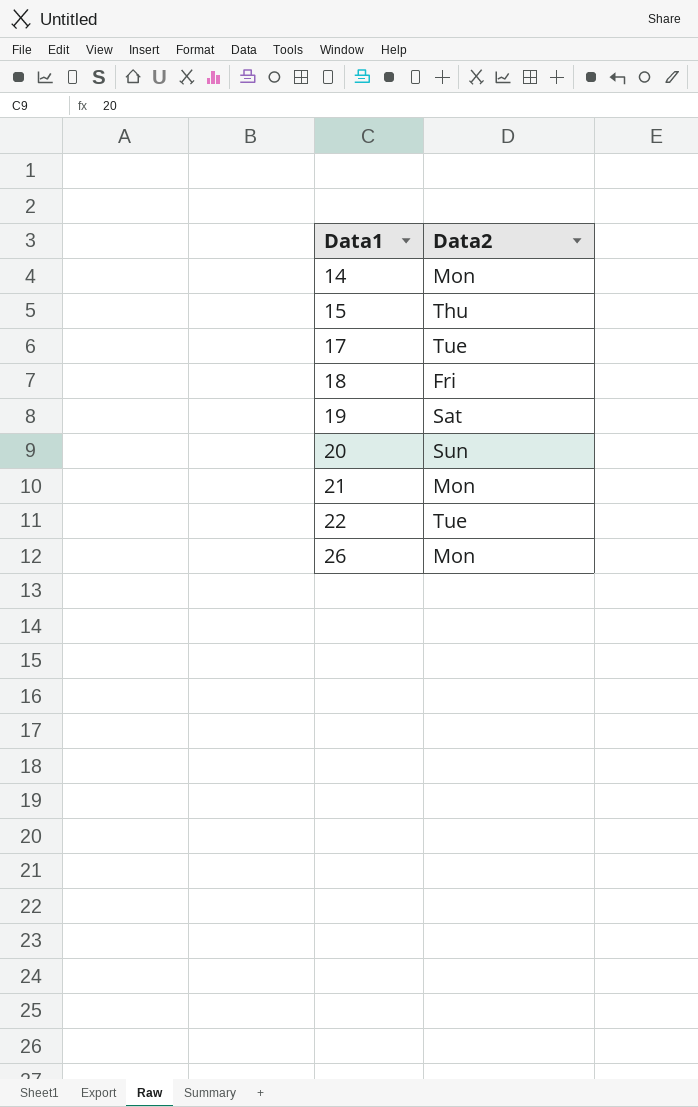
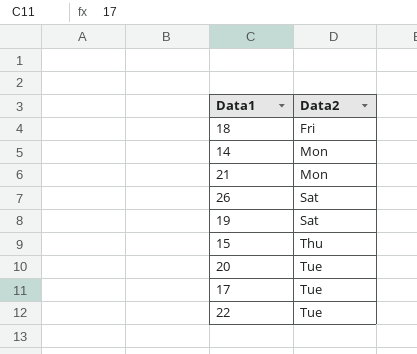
row order: Data1 ascending -> Data2 ascending
26 | Data2: Mon -> Sat
20 | Data2: Sun -> Tue

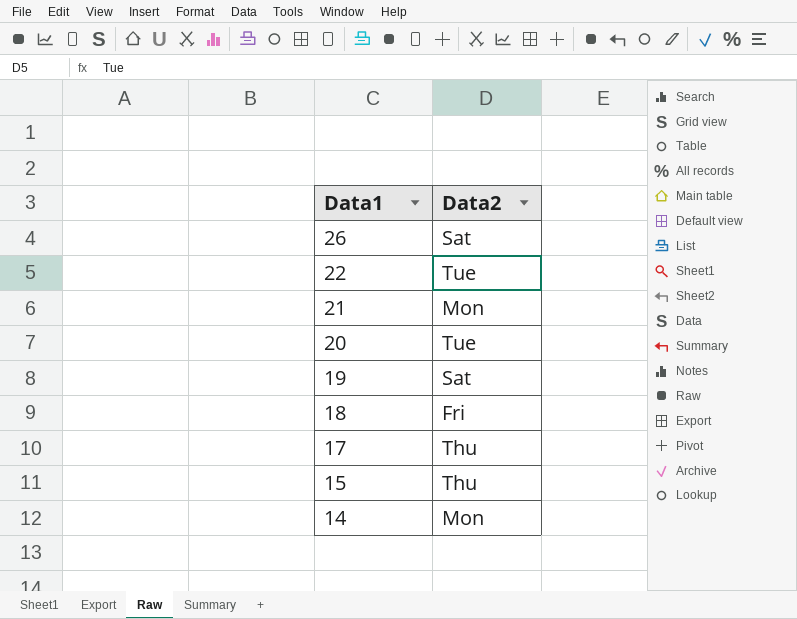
row order: Data2 ascending -> Data1 descending
17 | Data2: Tue -> Thu

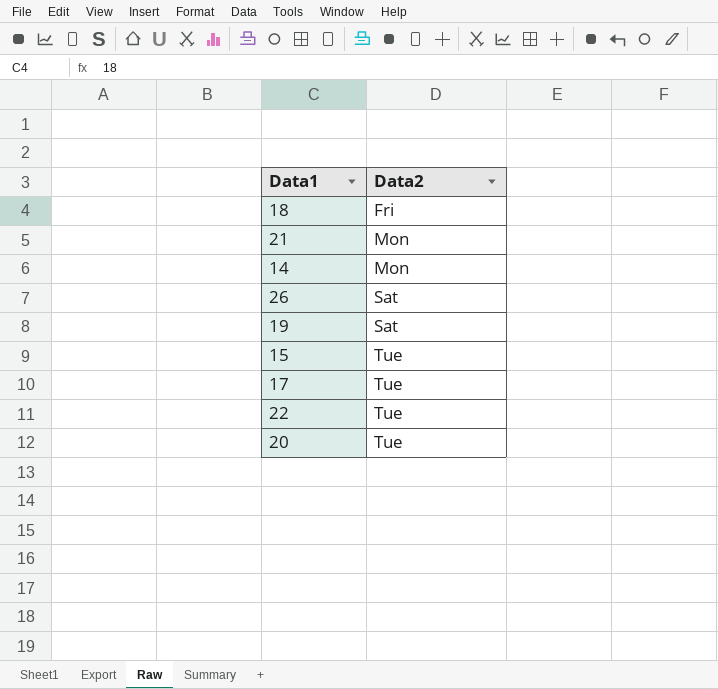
row order: Data1 descending -> Data2 ascending
15 | Data2: Thu -> Tue
17 | Data2: Thu -> Tue

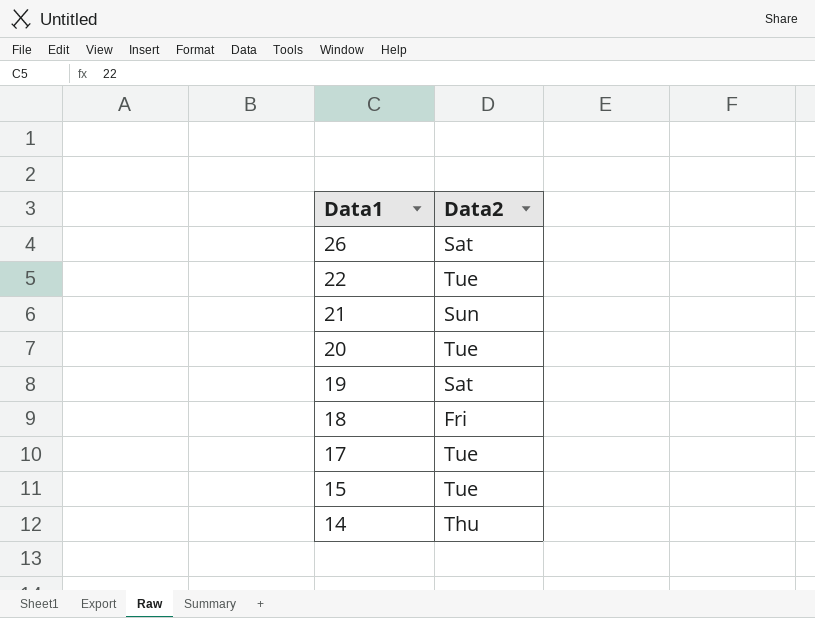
row order: Data2 ascending -> Data1 descending
21 | Data2: Mon -> Sun
14 | Data2: Mon -> Thu

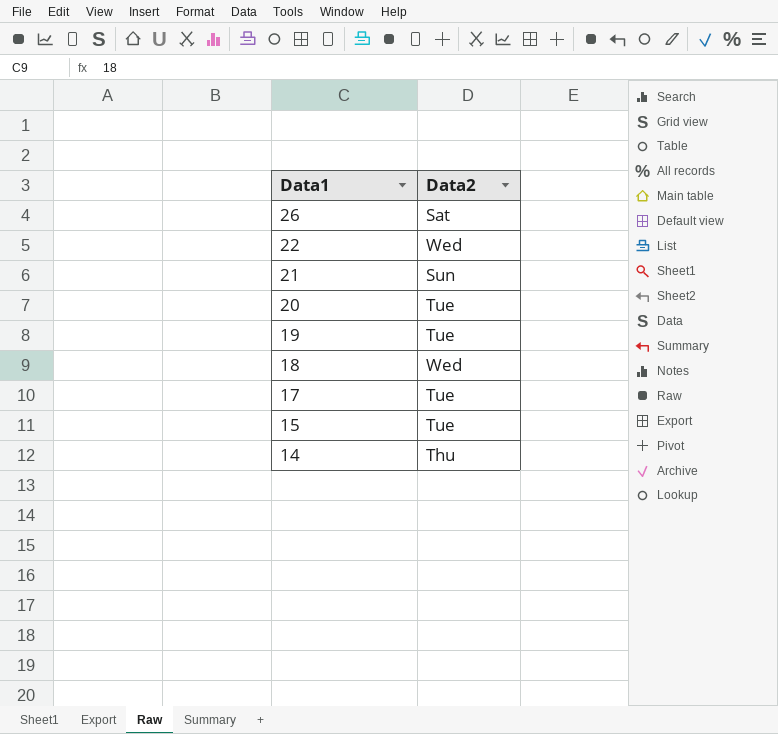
22 | Data2: Tue -> Wed
19 | Data2: Sat -> Tue
18 | Data2: Fri -> Wed

